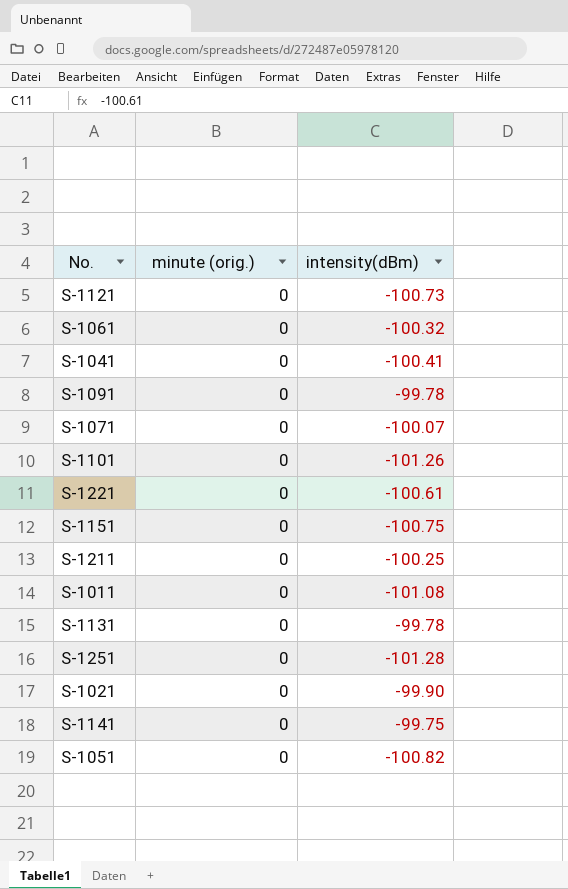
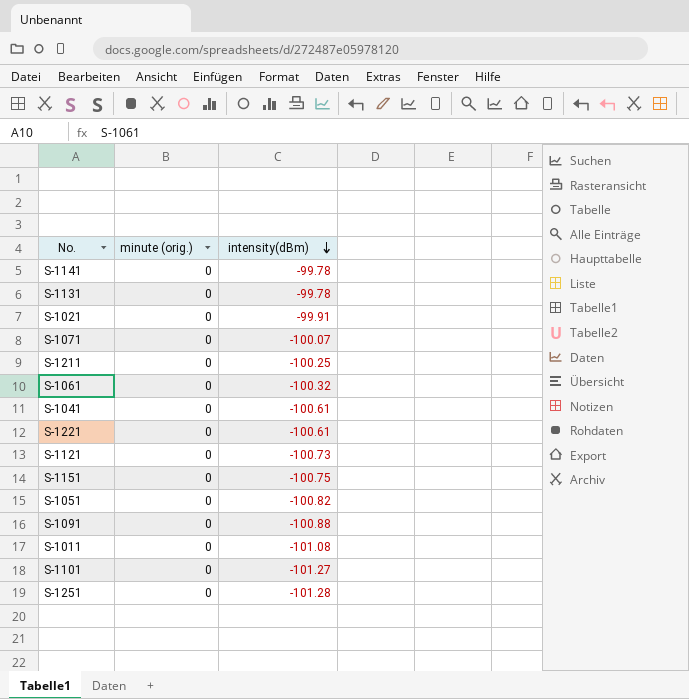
row order: none -> intensity(dBm) descending
S-1141 | intensity(dBm): -99.75 -> -99.78
S-1021 | intensity(dBm): -99.90 -> -99.91
S-1041 | intensity(dBm): -100.41 -> -100.61
S-1091 | intensity(dBm): -99.78 -> -100.88
S-1101 | intensity(dBm): -101.26 -> -101.27

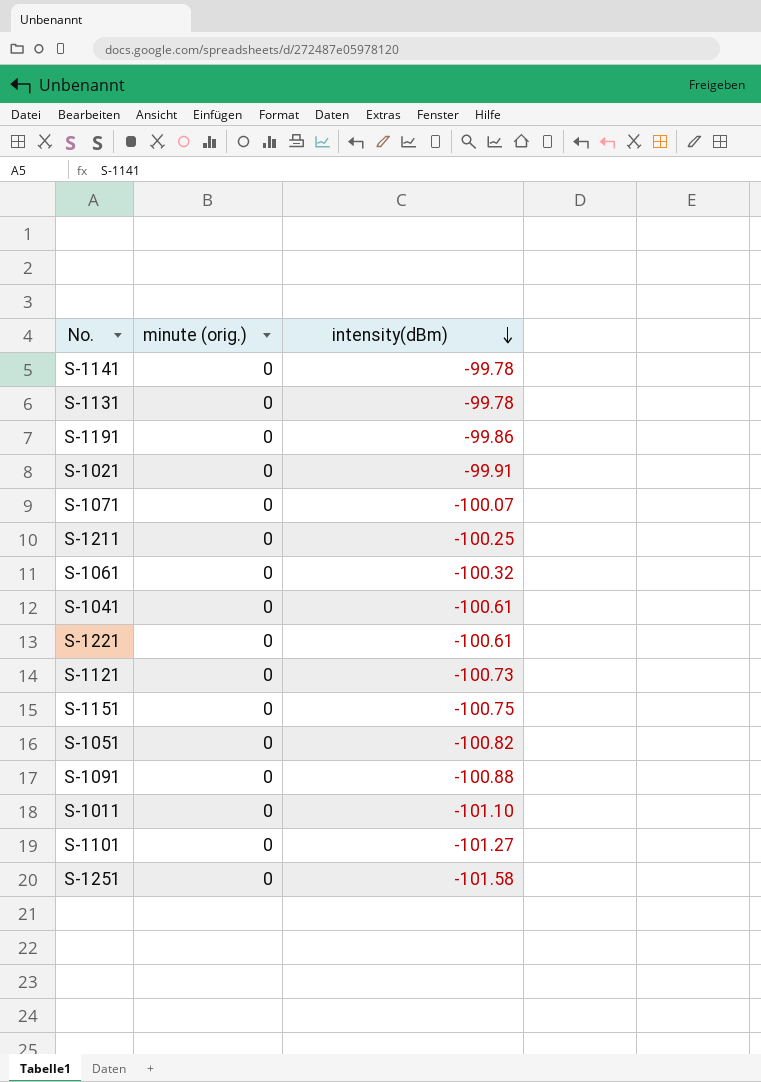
row S-1191: none -> 0 | -99.86
S-1011 | intensity(dBm): -101.08 -> -101.10
S-1251 | intensity(dBm): -101.28 -> -101.58

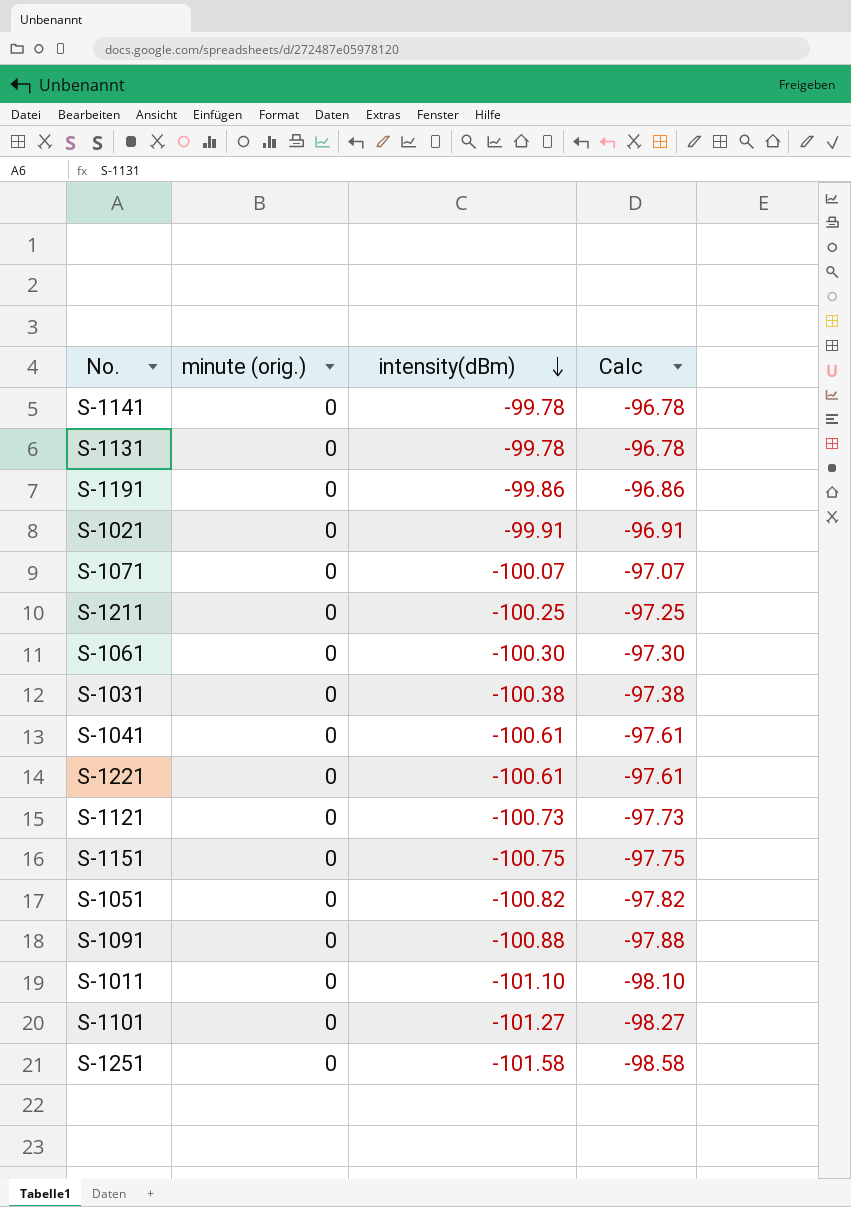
column Calc | formula: none -> [intensity(dBm)] + 3
S-1061 | intensity(dBm): -100.32 -> -100.30
row S-1031: none -> 0 | -100.38 | -97.38

